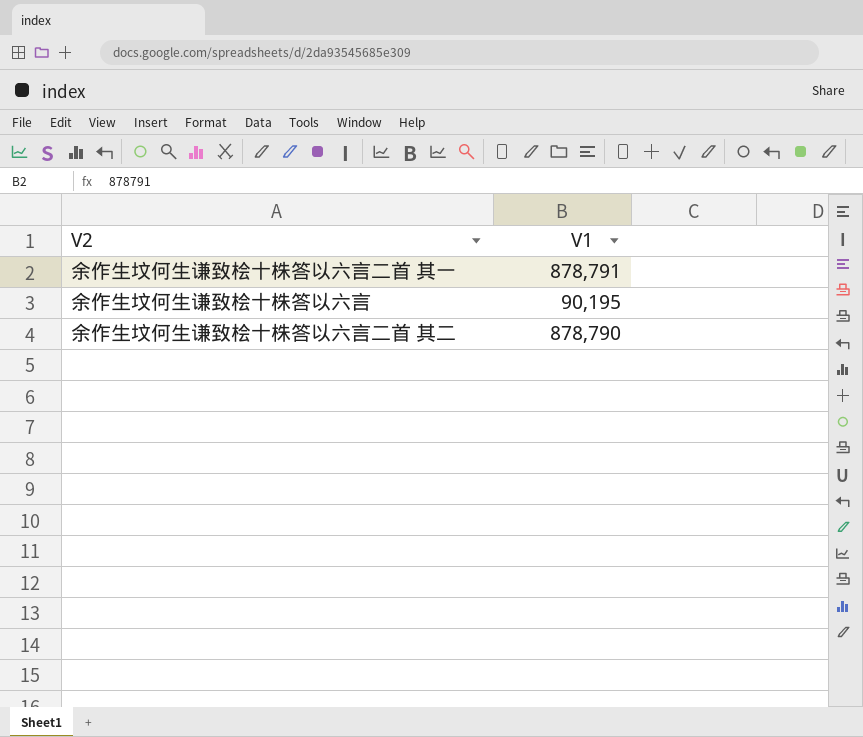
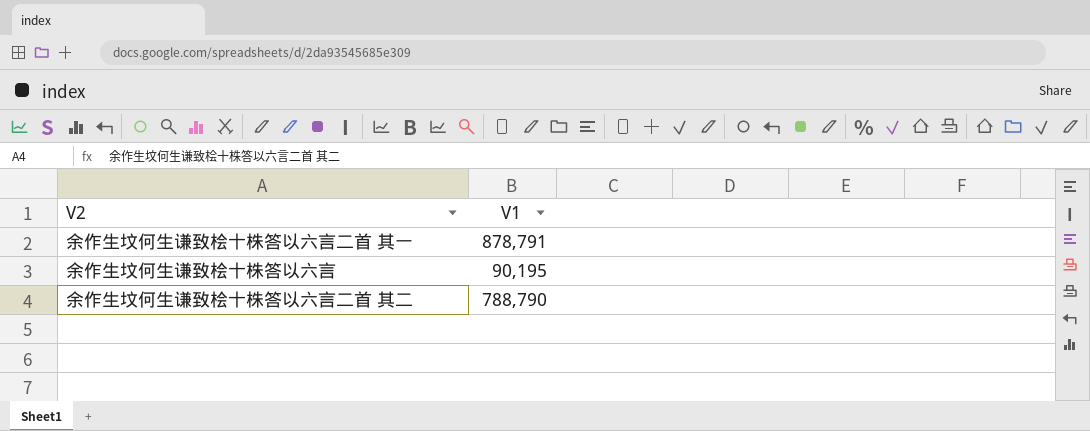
余作生坟何生谦致桧十株答以六言二首 其二 | V1: 878,790 -> 788,790

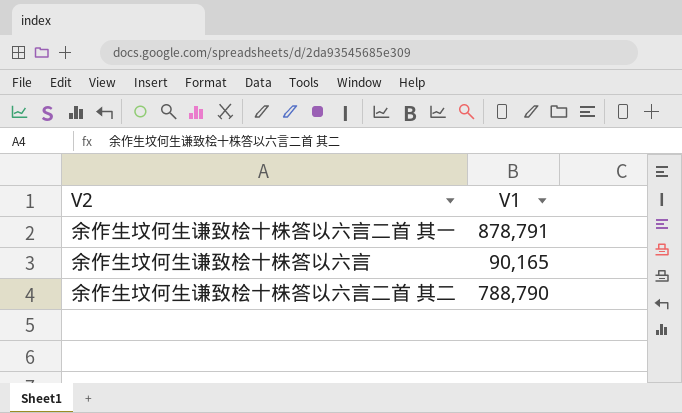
余作生坟何生谦致桧十株答以六言 | V1: 90,195 -> 90,165

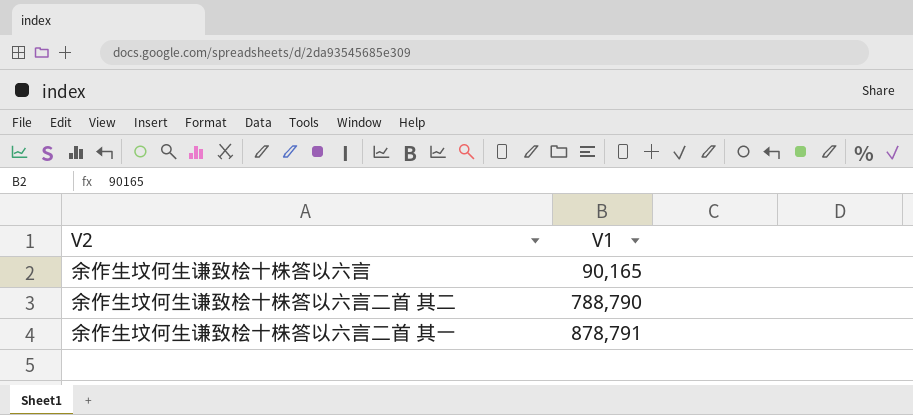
row order: none -> V1 ascending

